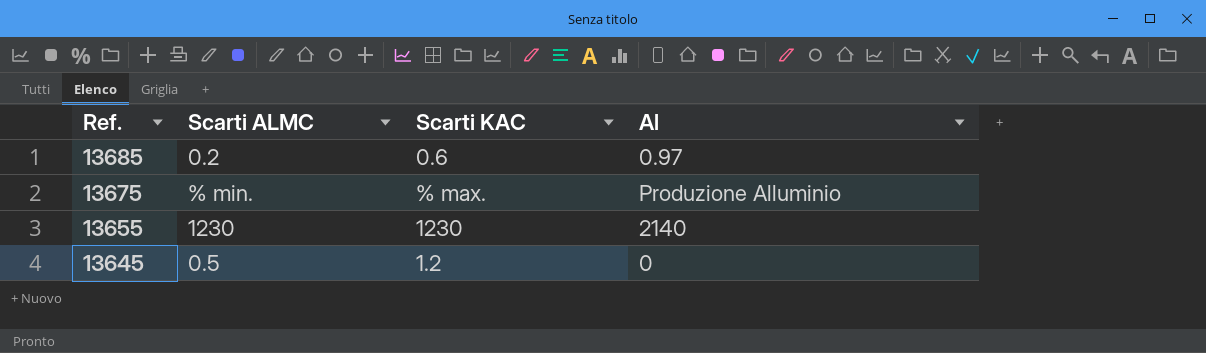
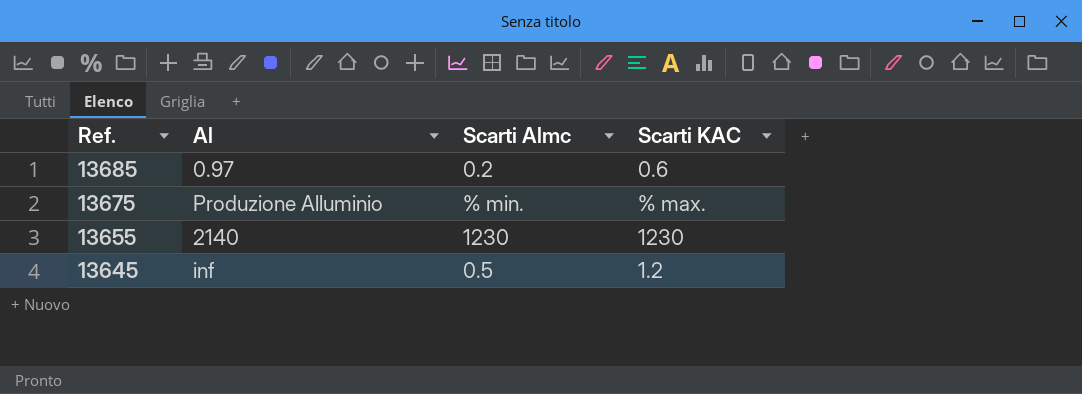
column Al | position: 4 -> 2
column name: Scarti ALMC -> Scarti Almc
13645 | Al: 0 -> inf

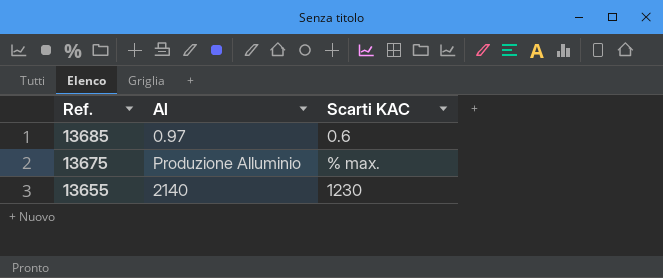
column Scarti Almc | position: 3 -> none
row 13645: inf | 0.5 | 1.2 -> none

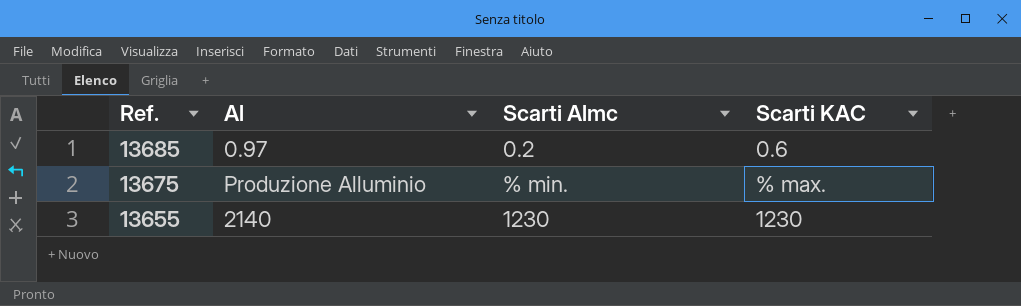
column Scarti Almc | position: none -> 3

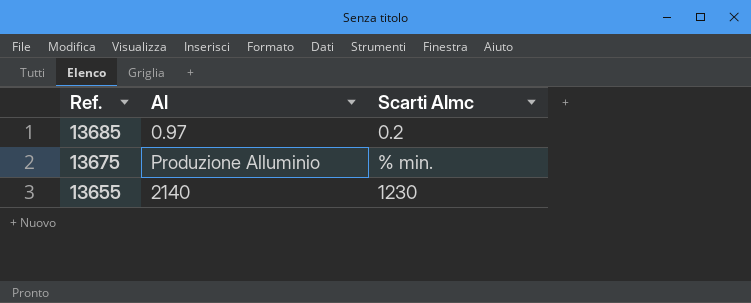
column Scarti KAC | position: 4 -> none

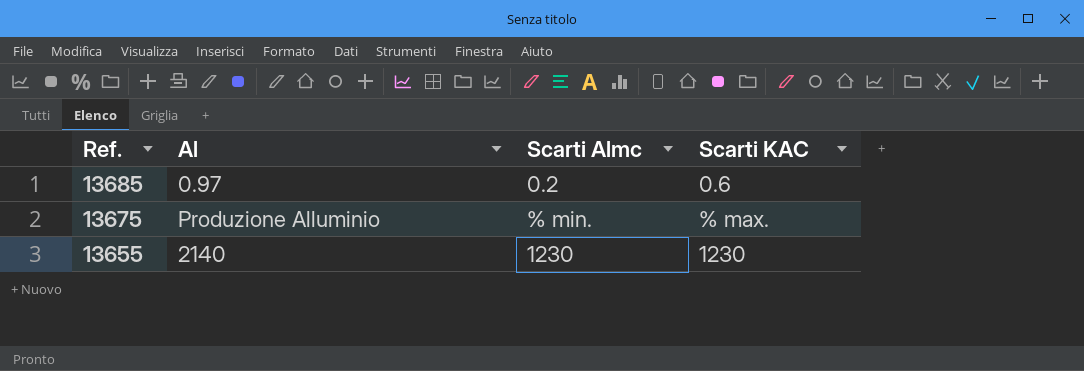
column Scarti KAC | position: none -> 4

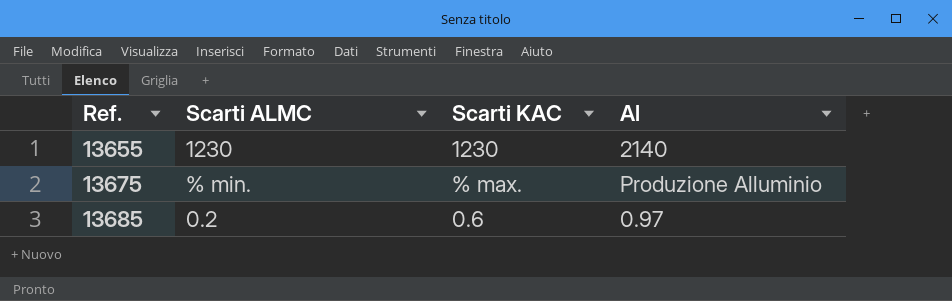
row order: Ref. descending -> Ref. ascending
column name: Scarti Almc -> Scarti ALMC
column Al | position: 2 -> 4

